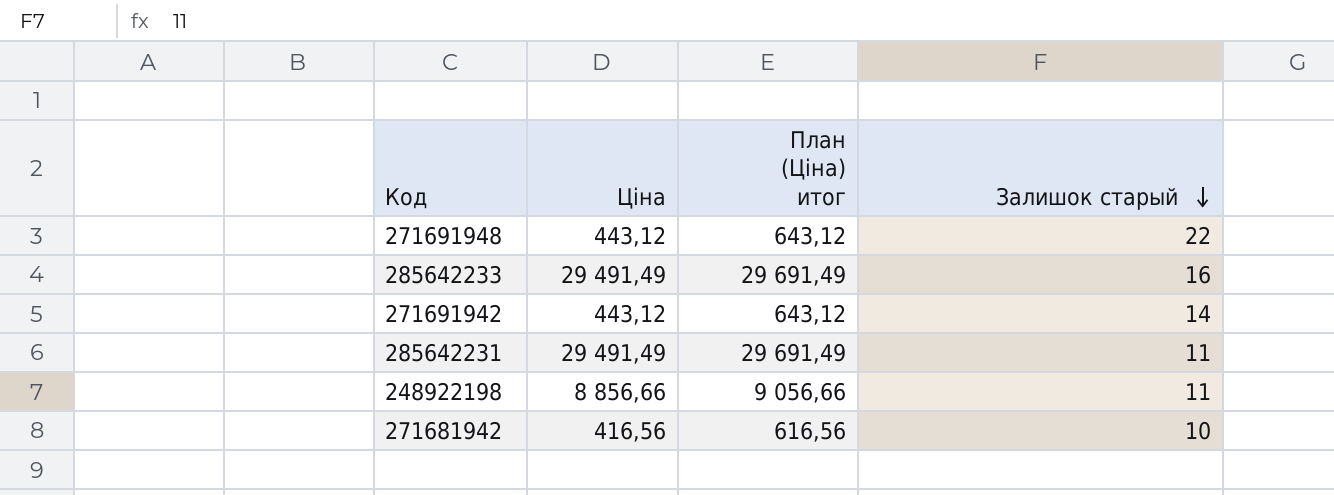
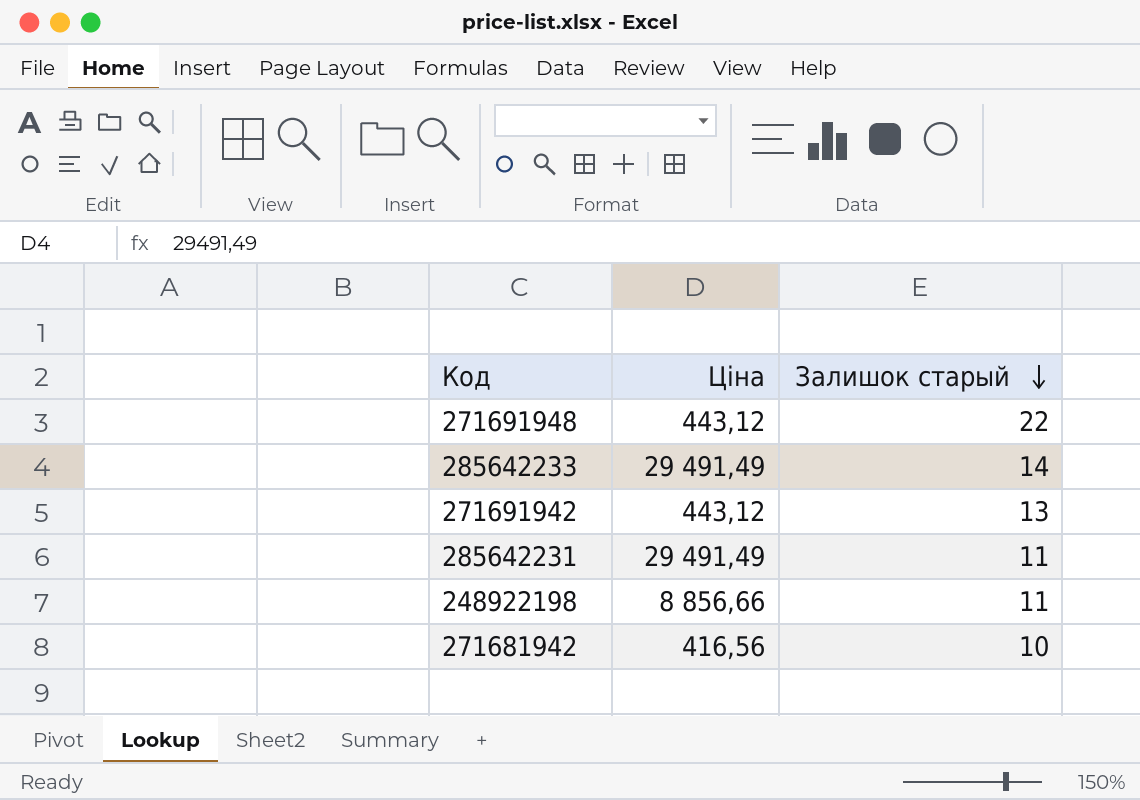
column План (Ціна) итог | formula: [Ціна] + 200 -> none
285642233 | Залишок старый: 16 -> 14
271691942 | Залишок старый: 14 -> 13

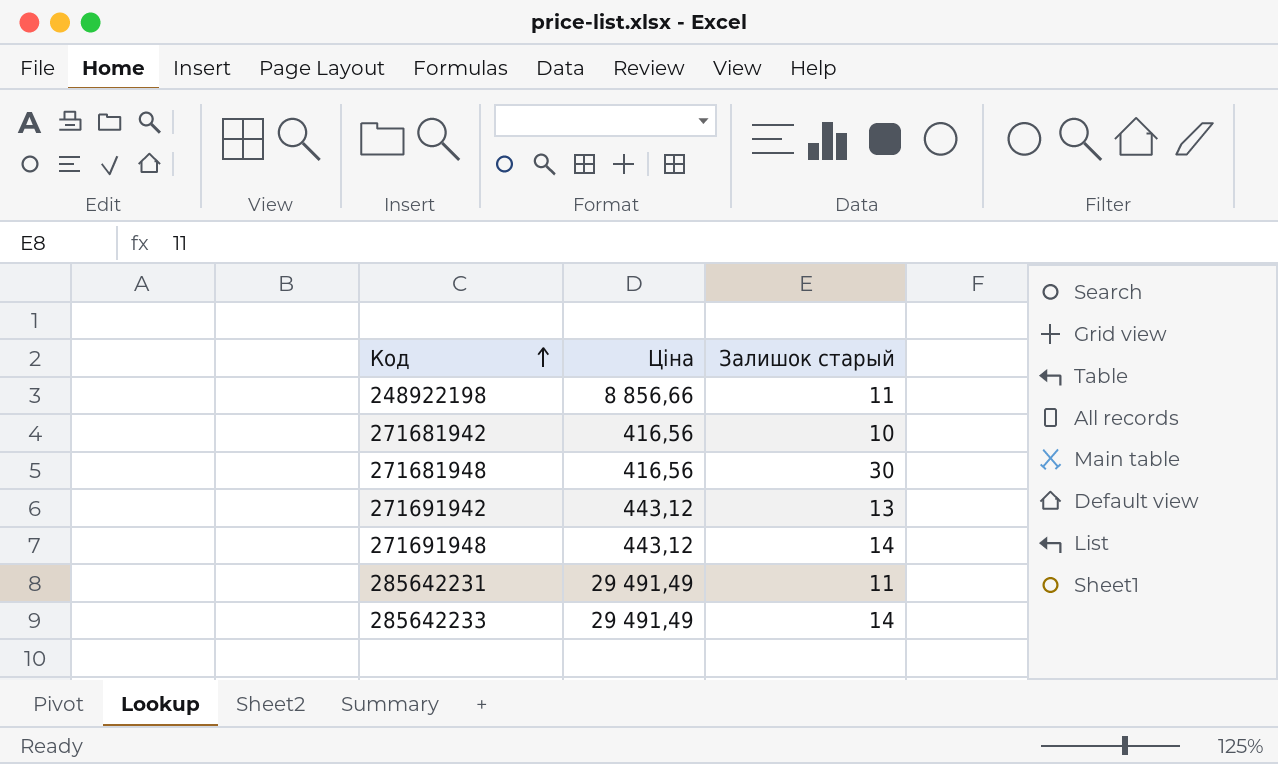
row order: Залишок старый descending -> Код ascending
row 271681948: none -> 416,56 | 30
271691948 | Залишок старый: 22 -> 14

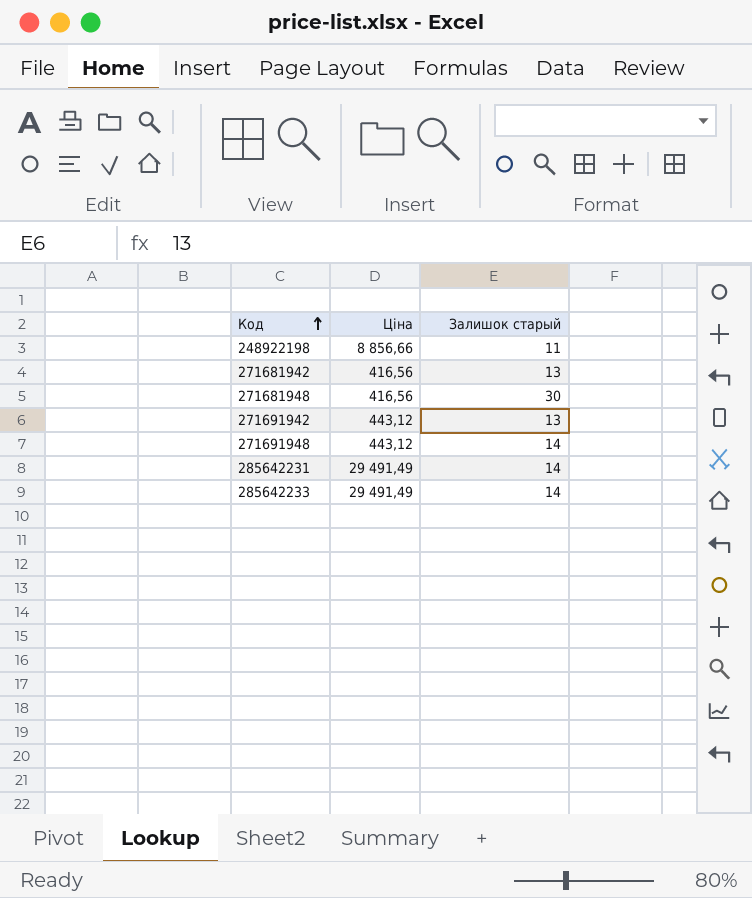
271681942 | Залишок старый: 10 -> 13
285642231 | Залишок старый: 11 -> 14

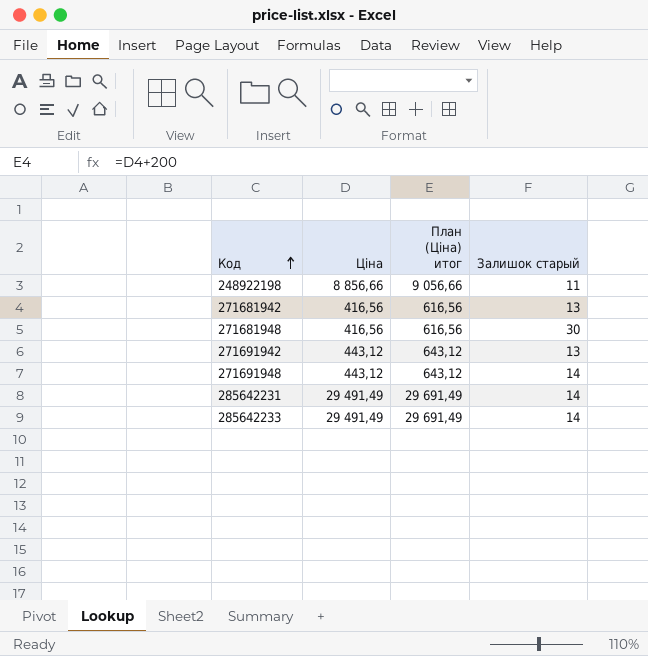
column План (Ціна) итог | formula: none -> [Ціна] + 200

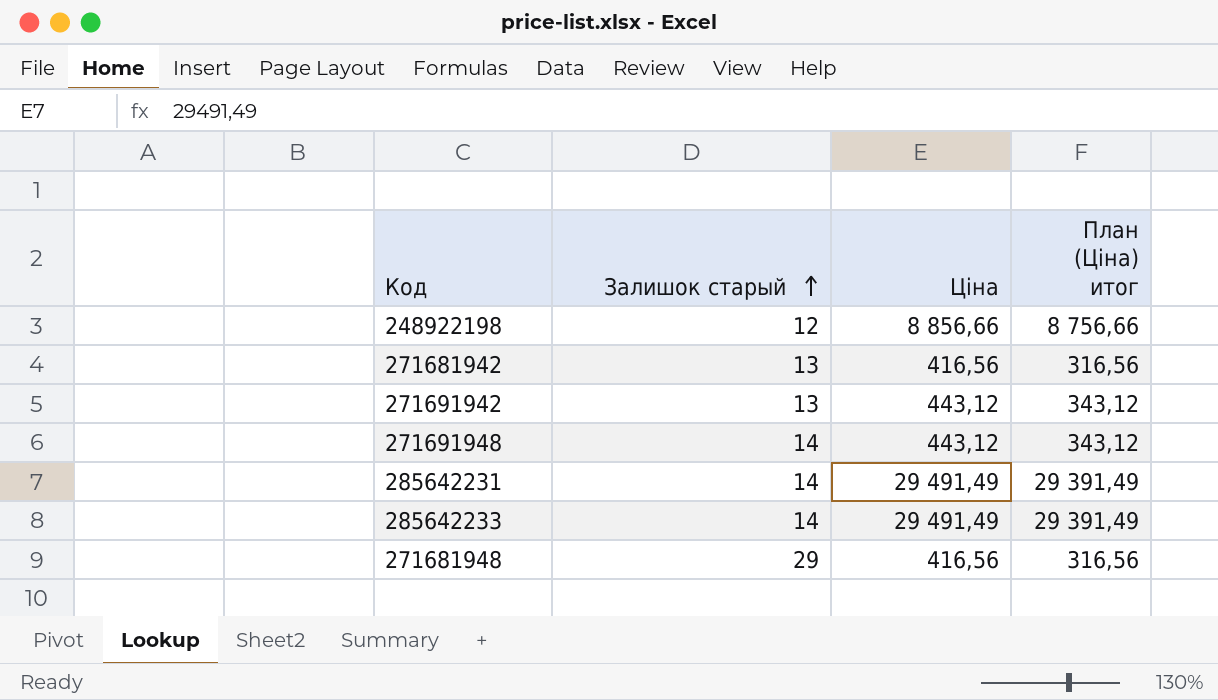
row order: Код ascending -> Залишок старый ascending
column Залишок старый | position: 4 -> 2
column План (Ціна) итог | formula: [Ціна] + 200 -> [Ціна] - 100
248922198 | Залишок старый: 11 -> 12
271681948 | Залишок старый: 30 -> 29

